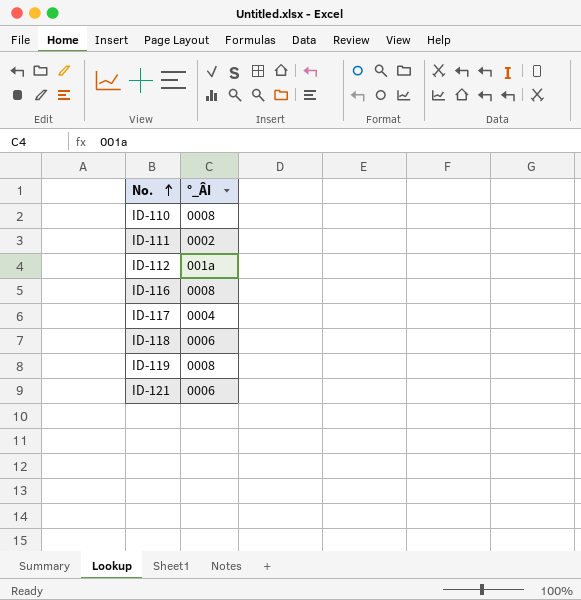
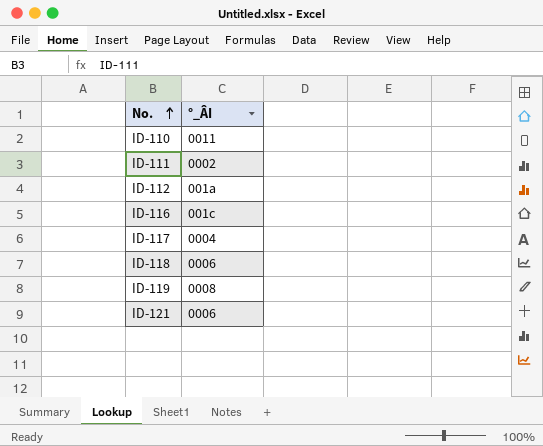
ID-110 | °_ÂI: 0008 -> 0011
ID-116 | °_ÂI: 0008 -> 001c

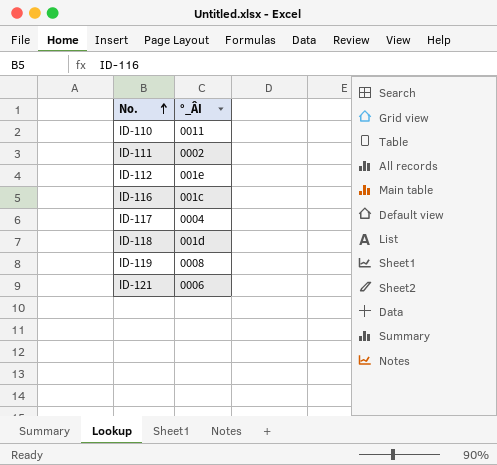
ID-112 | °_ÂI: 001a -> 001e
ID-118 | °_ÂI: 0006 -> 001d

